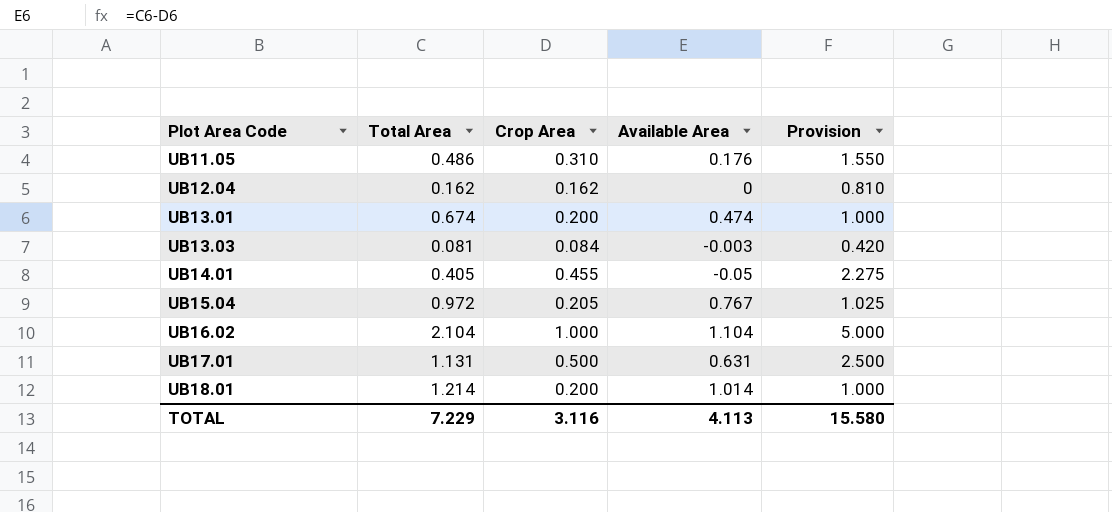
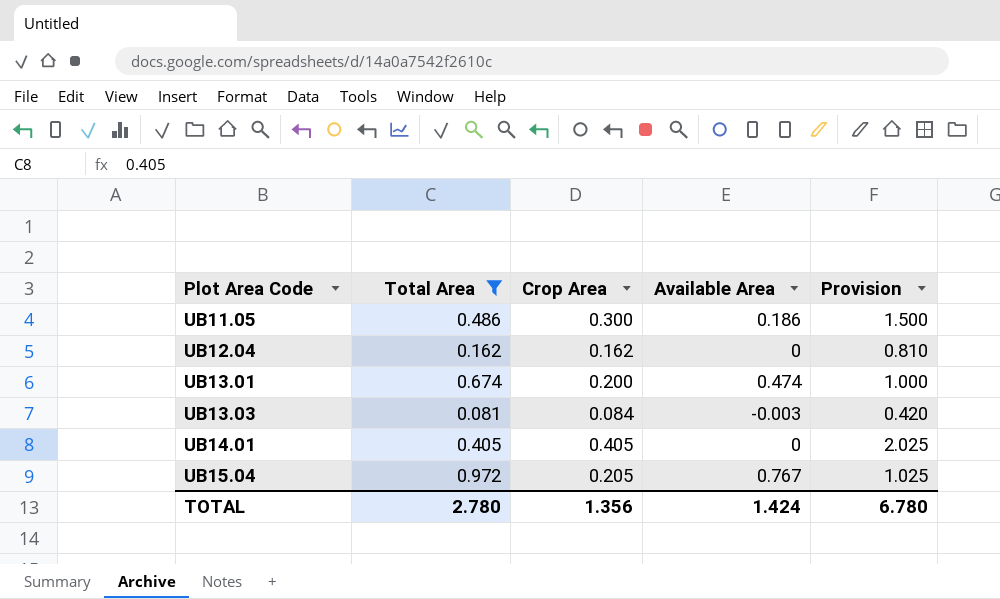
filter: none -> Total Area <= 0.972
UB11.05 | Crop Area: 0.310 -> 0.300
UB11.05 | Available Area: 0.176 -> 0.186
UB11.05 | Provision: 1.550 -> 1.500
UB14.01 | Crop Area: 0.455 -> 0.405
UB14.01 | Available Area: -0.05 -> 0
UB14.01 | Provision: 2.275 -> 2.025
TOTAL | Total Area: 7.229 -> 2.780
TOTAL | Crop Area: 3.116 -> 1.356
TOTAL | Available Area: 4.113 -> 1.424
TOTAL | Provision: 15.580 -> 6.780

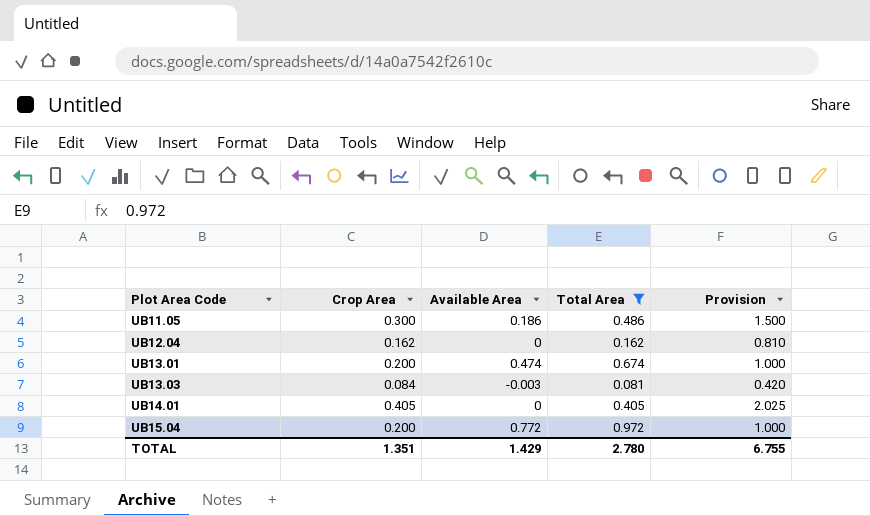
column Total Area | position: 2 -> 4
UB15.04 | Crop Area: 0.205 -> 0.200
UB15.04 | Available Area: 0.767 -> 0.772
UB15.04 | Provision: 1.025 -> 1.000
TOTAL | Crop Area: 1.356 -> 1.351
TOTAL | Available Area: 1.424 -> 1.429
TOTAL | Provision: 6.780 -> 6.755

